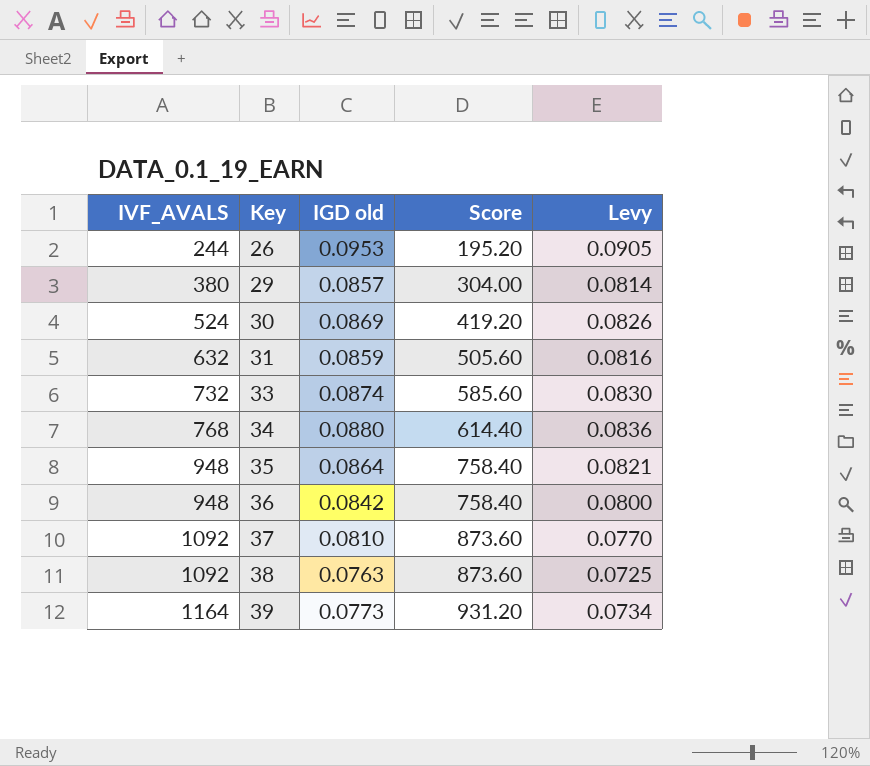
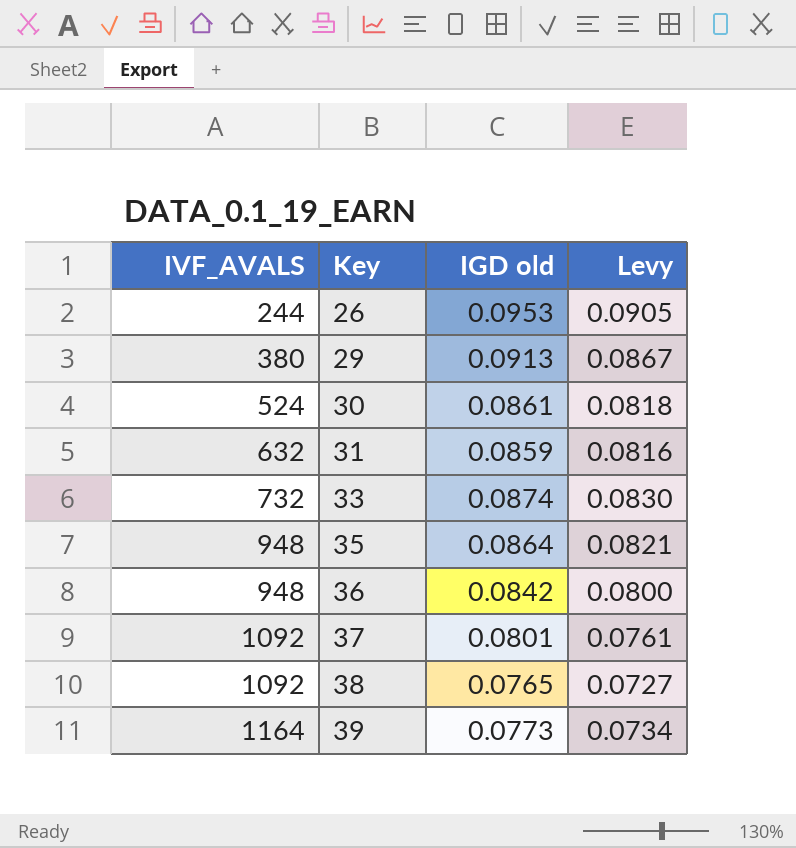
column Score | formula: [IVF_AVALS] * 0.8 -> none
row 34: 768 | 0.0880 | 614.40 | 0.0836 -> none
29 | IGD old: 0.0857 -> 0.0913
29 | Levy: 0.0814 -> 0.0867
30 | IGD old: 0.0869 -> 0.0861
30 | Levy: 0.0826 -> 0.0818
37 | IGD old: 0.0810 -> 0.0801
37 | Levy: 0.0770 -> 0.0761
38 | IGD old: 0.0763 -> 0.0765
38 | Levy: 0.0725 -> 0.0727

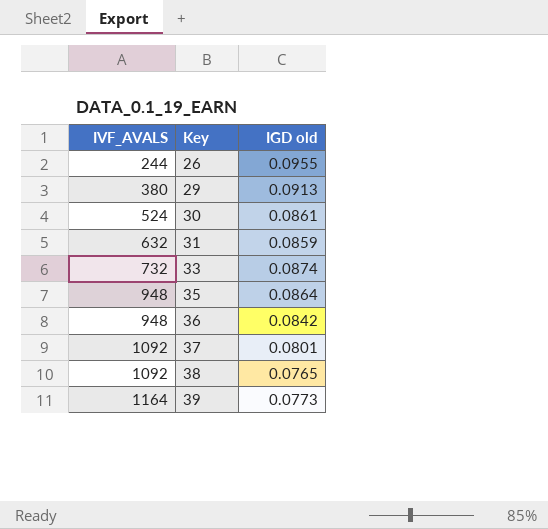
column Levy | formula: [IGD old] * 0.95 -> none
26 | IGD old: 0.0953 -> 0.0955

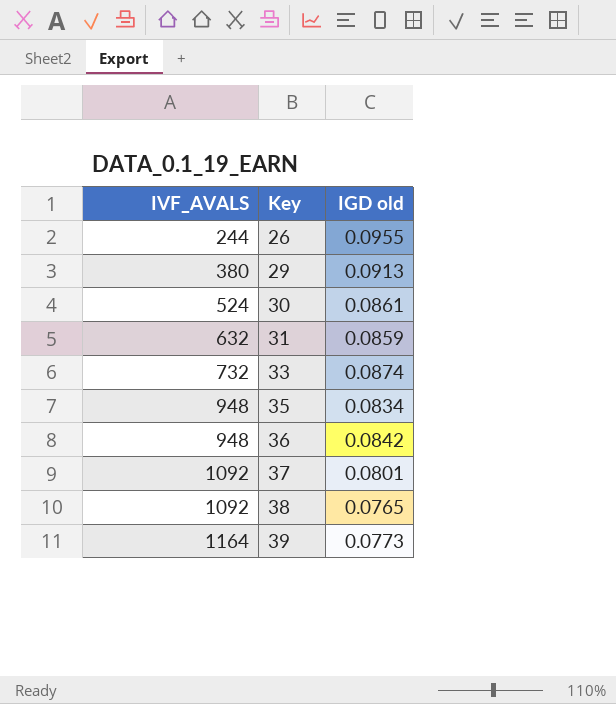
35 | IGD old: 0.0864 -> 0.0834

